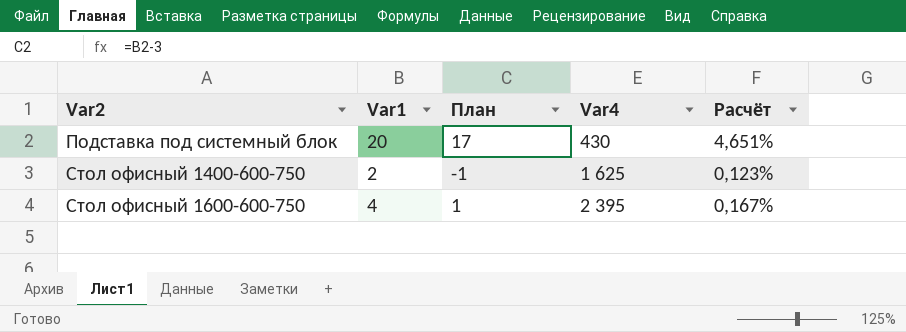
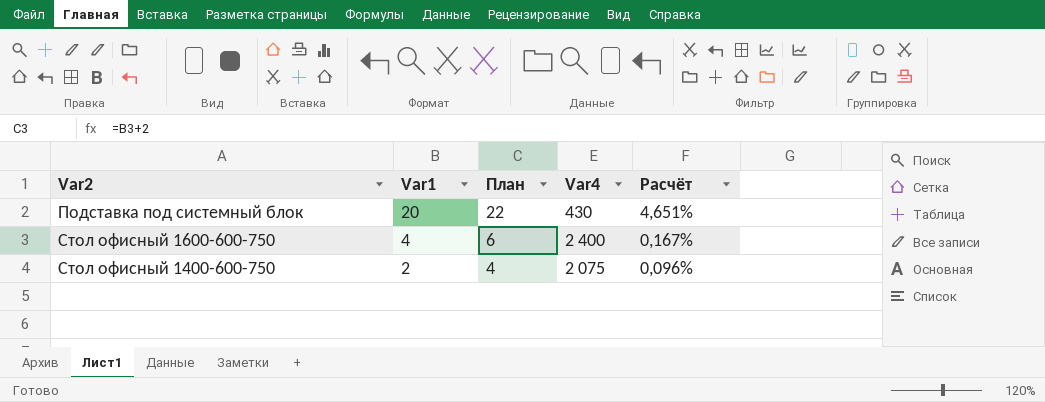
row order: Var2 ascending -> Var1 descending
column План | formula: [Var1] - 3 -> [Var1] + 2
Стол офисный 1600-600-750 | Var4: 2 395 -> 2 400
Стол офисный 1400-600-750 | Var4: 1 625 -> 2 075
Стол офисный 1400-600-750 | Расчёт: 0,123% -> 0,096%

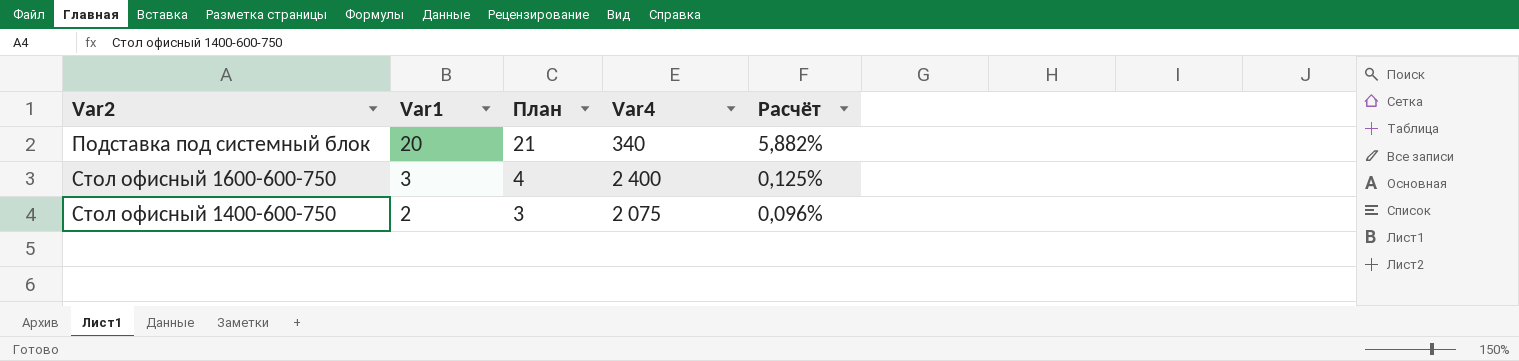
column План | formula: [Var1] + 2 -> [Var1] + 1
Подставка под системный блок | Var4: 430 -> 340
Подставка под системный блок | Расчёт: 4,651% -> 5,882%
Стол офисный 1600-600-750 | Var1: 4 -> 3
Стол офисный 1600-600-750 | Расчёт: 0,167% -> 0,125%

